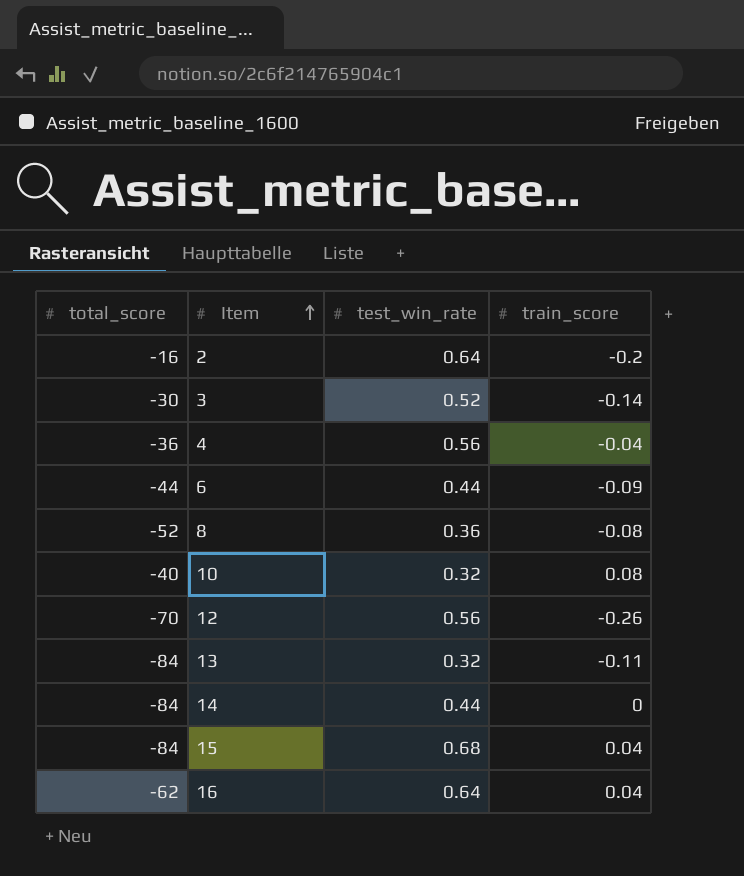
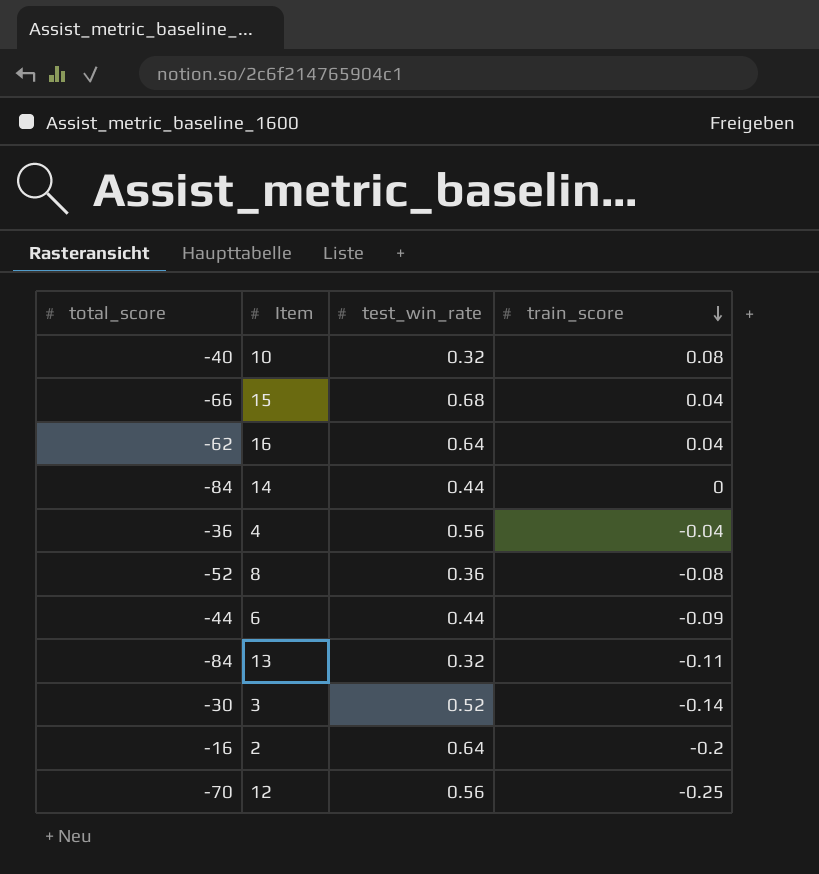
row order: Item ascending -> train_score descending
15 | total_score: -84 -> -66
12 | train_score: -0.26 -> -0.25

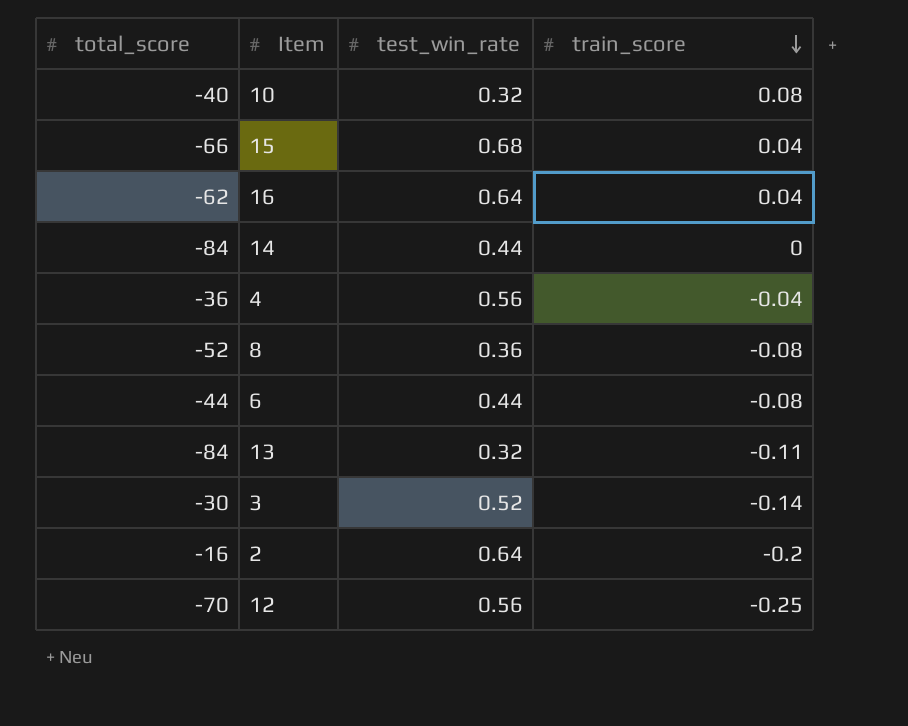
6 | train_score: -0.09 -> -0.08

